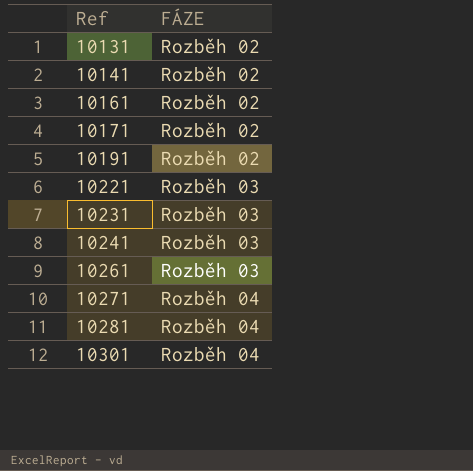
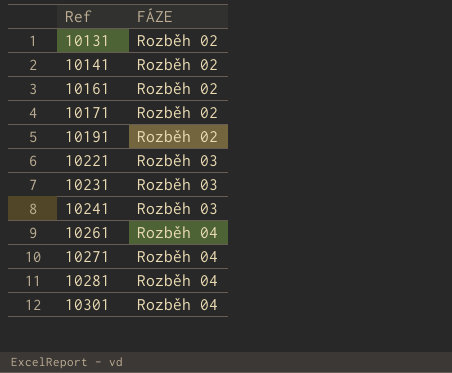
10261 | FÁZE: Rozběh 03 -> Rozběh 04

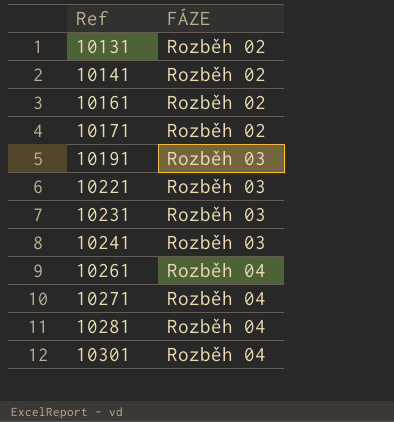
10191 | FÁZE: Rozběh 02 -> Rozběh 03

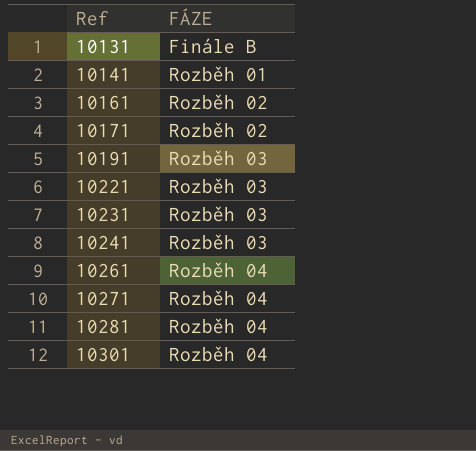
10131 | FÁZE: Rozběh 02 -> Finále B
10141 | FÁZE: Rozběh 02 -> Rozběh 01

